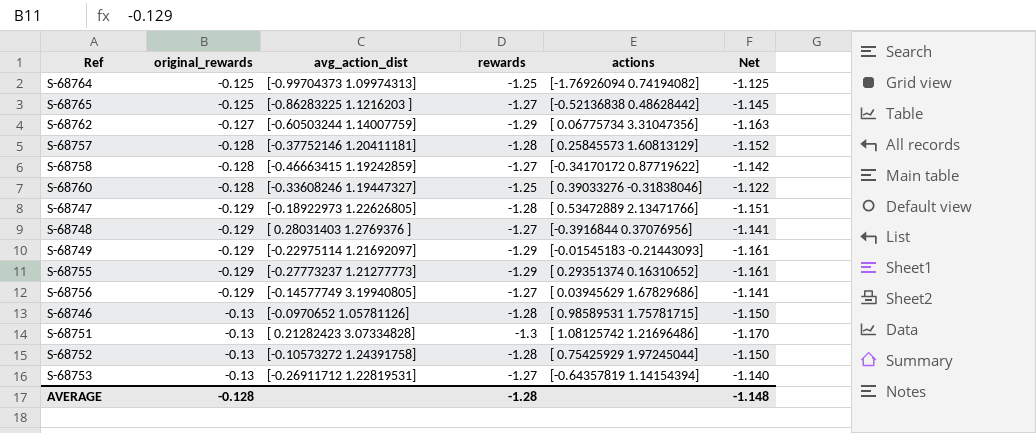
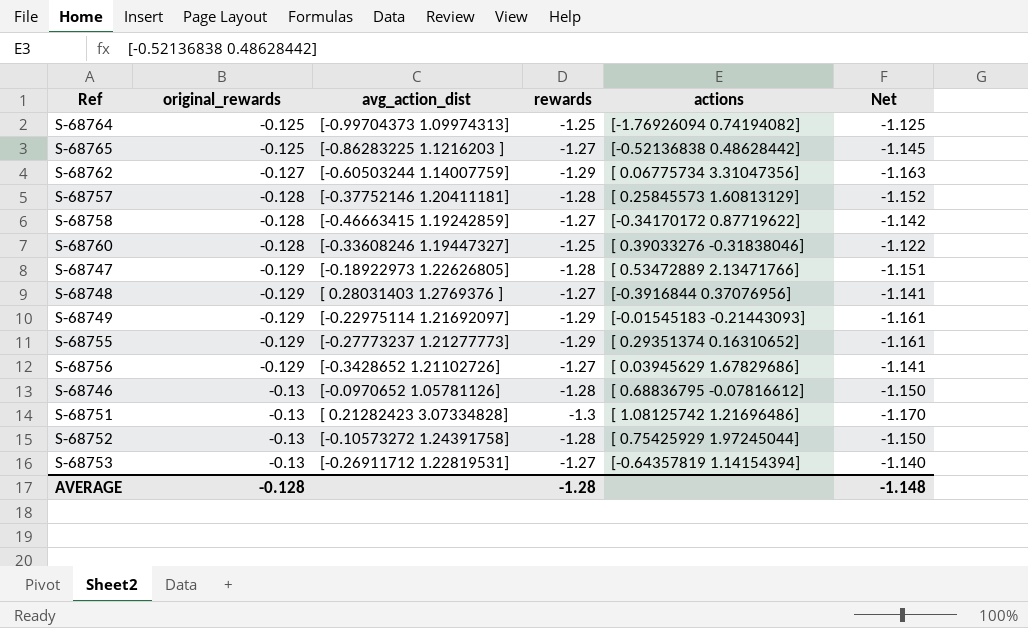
S-68756 | avg_action_dist: [-0.14577749 3.19940805] -> [-0.3428652 1.21102726]
S-68746 | actions: [ 0.98589531 1.75781715] -> [ 0.68836795 -0.07816612]

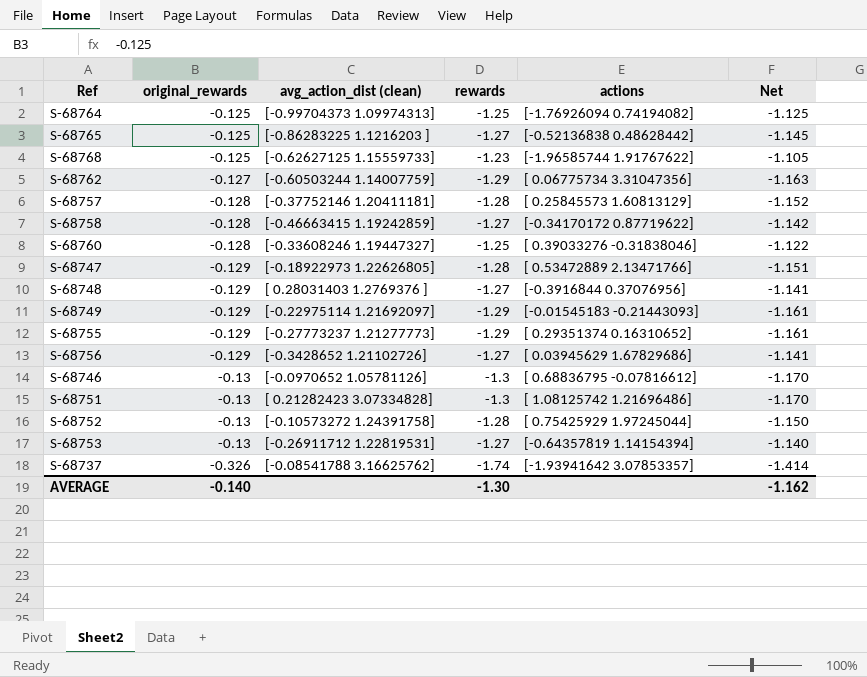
column name: avg_action_dist -> avg_action_dist (clean)
row S-68768: none -> -0.125 | [-0.62627125 1.15559733] | -1.23 | [-1.96585744 1.91767622] | -1.105
S-68746 | rewards: -1.28 -> -1.3
S-68746 | Net: -1.150 -> -1.170
row S-68737: none -> -0.326 | [-0.08541788 3.16625762] | -1.74 | [-1.93941642 3.07853357] | -1.414
AVERAGE | original_rewards: -0.128 -> -0.140
AVERAGE | rewards: -1.28 -> -1.30
AVERAGE | Net: -1.148 -> -1.162

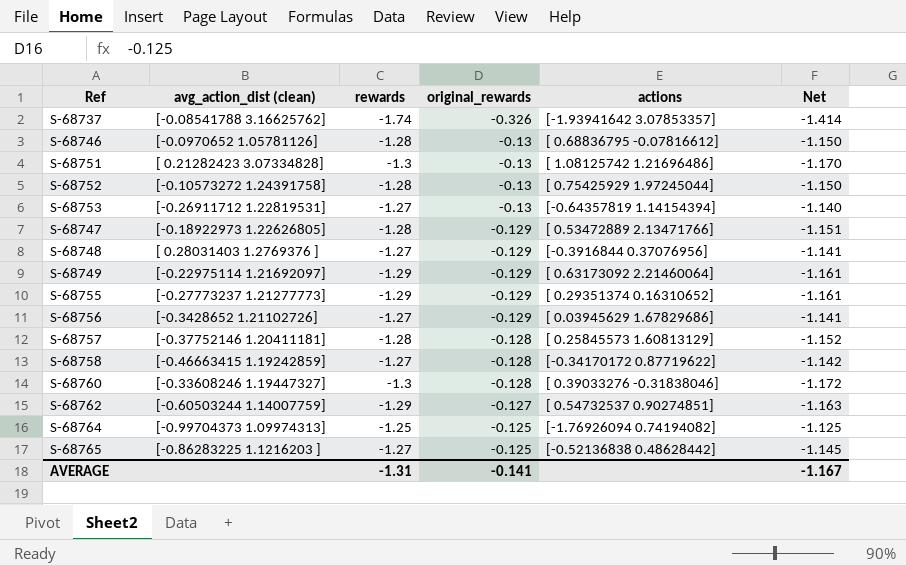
row order: original_rewards descending -> original_rewards ascending
column original_rewards | position: 2 -> 4
row S-68768: -0.125 | [-0.62627125 1.15559733] | -1.23 | [-1.96585744 1.91767622] | -1.105 -> none
S-68746 | rewards: -1.3 -> -1.28
S-68746 | Net: -1.170 -> -1.150
S-68749 | actions: [-0.01545183 -0.21443093] -> [ 0.63173092 2.21460064]
S-68760 | rewards: -1.25 -> -1.3
S-68760 | Net: -1.122 -> -1.172
S-68762 | actions: [ 0.06775734 3.31047356] -> [ 0.54732537 0.90274851]
AVERAGE | rewards: -1.30 -> -1.31
AVERAGE | original_rewards: -0.140 -> -0.141
AVERAGE | Net: -1.162 -> -1.167

